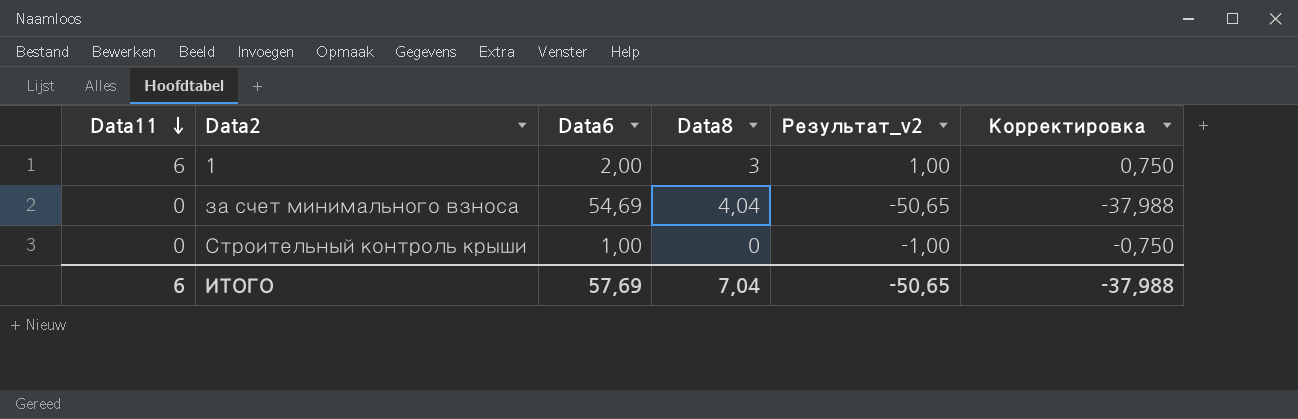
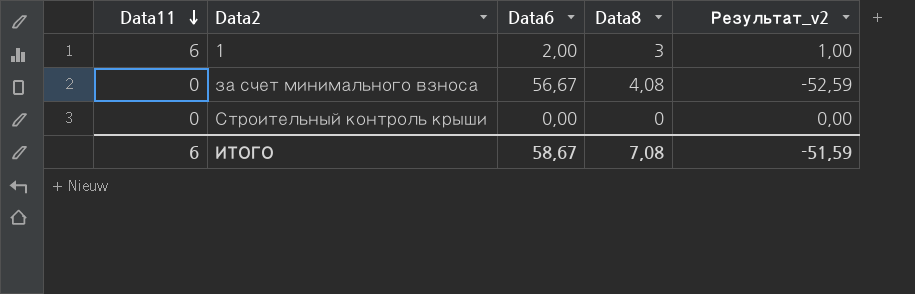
column Корректировка | formula: [Результат_v2] * 0,75 -> none
за счет минимального взноса | Data6: 54,69 -> 56,67
за счет минимального взноса | Data8: 4,04 -> 4,08
за счет минимального взноса | Результат_v2: -50,65 -> -52,59
Строительный контроль крыши | Data6: 1,00 -> 0,00
Строительный контроль крыши | Результат_v2: -1,00 -> 0,00
ИТОГО | Data6: 57,69 -> 58,67
ИТОГО | Data8: 7,04 -> 7,08
ИТОГО | Результат_v2: -50,65 -> -51,59

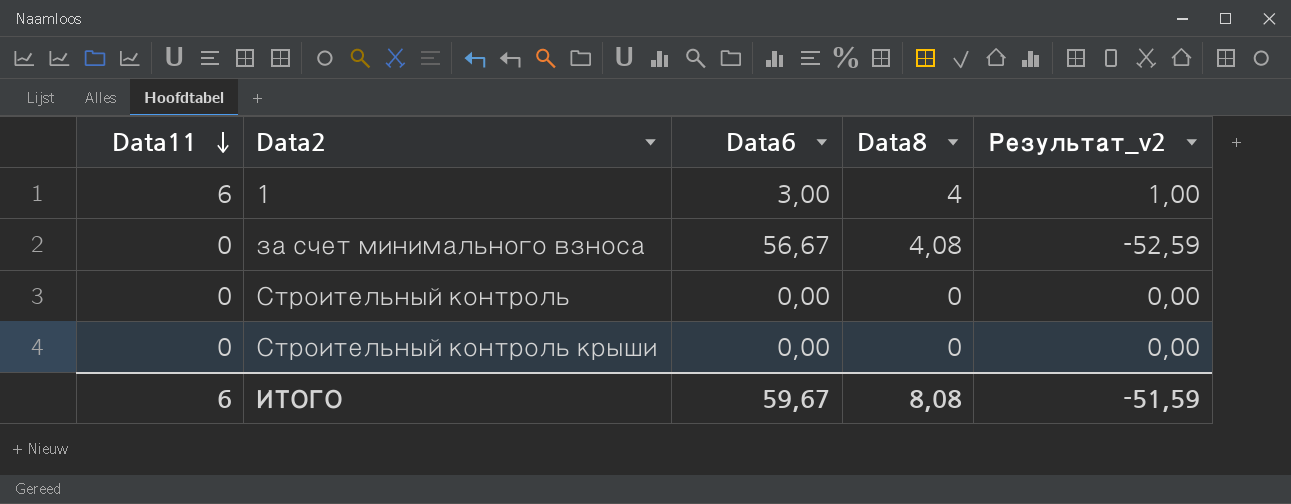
1 | Data6: 2,00 -> 3,00
1 | Data8: 3 -> 4
row Строительный контроль: none -> 0 | 0,00 | 0 | 0,00
ИТОГО | Data6: 58,67 -> 59,67
ИТОГО | Data8: 7,08 -> 8,08

